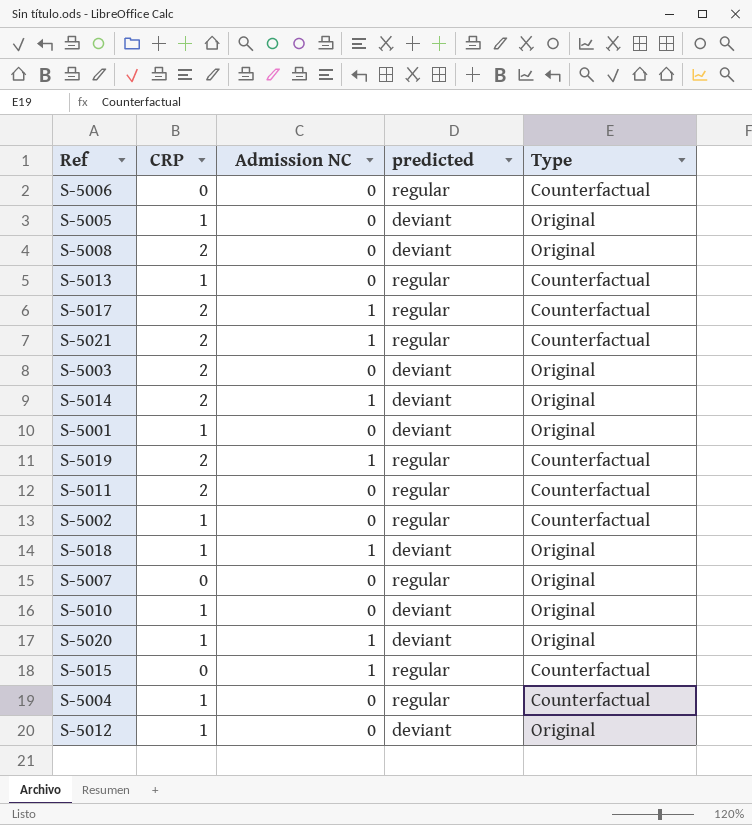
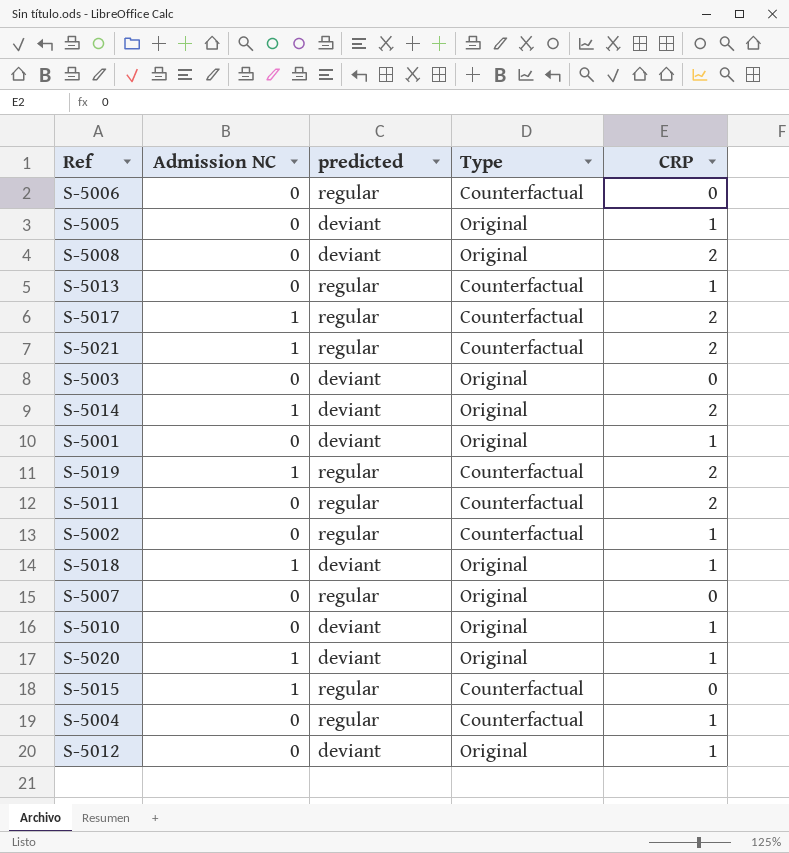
column CRP | position: 2 -> 5
S-5003 | CRP: 2 -> 0

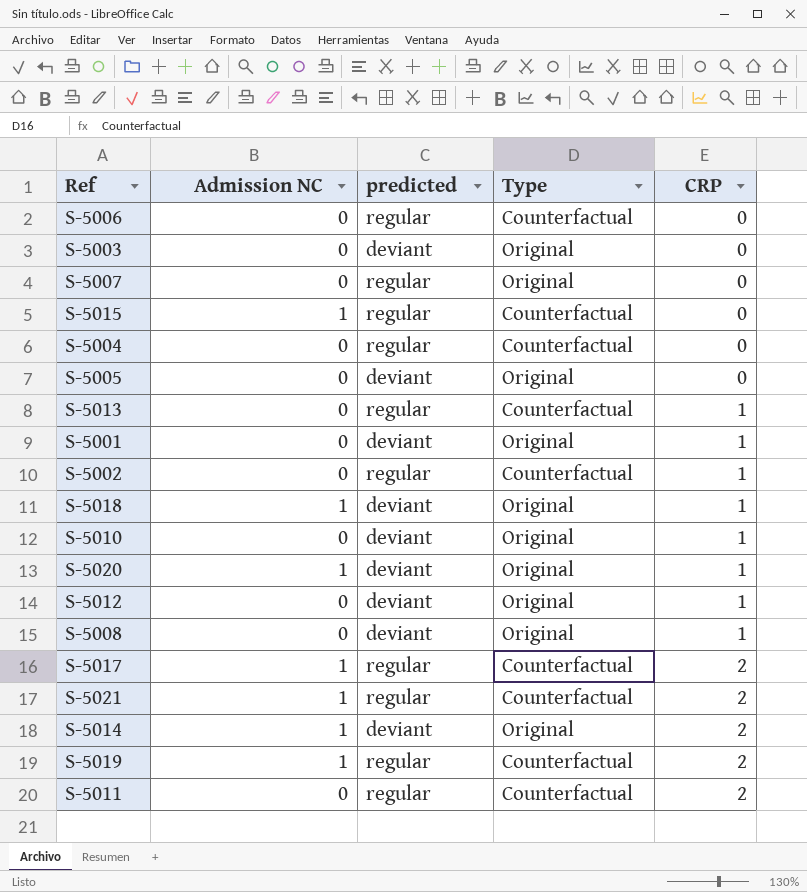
row order: none -> CRP ascending
S-5004 | CRP: 1 -> 0
S-5005 | CRP: 1 -> 0
S-5008 | CRP: 2 -> 1

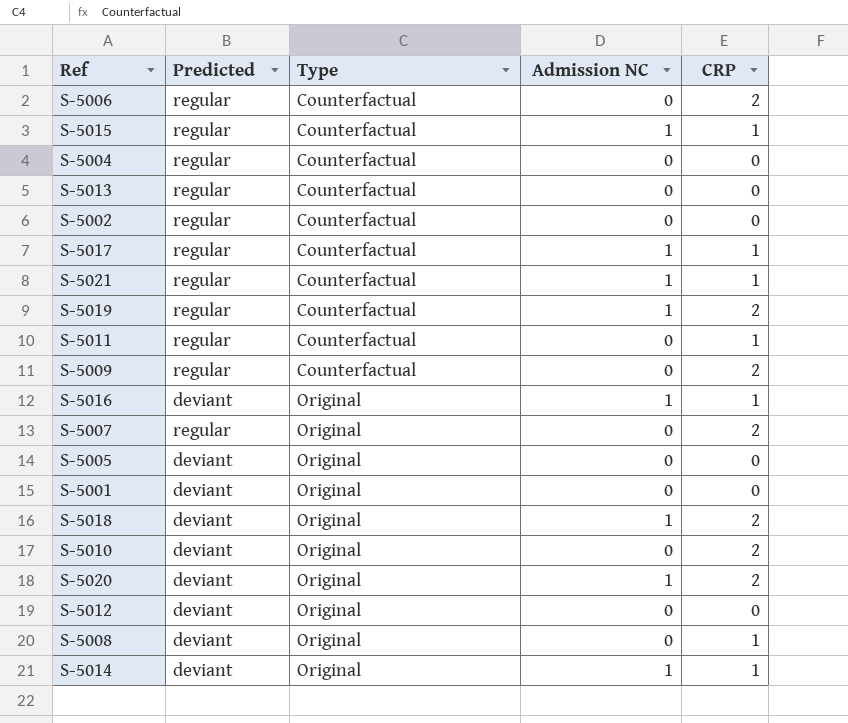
row order: CRP ascending -> Type ascending
column name: predicted -> Predicted
column Admission NC | position: 2 -> 4
row S-5003: 0 | deviant | Original | 0 -> none
S-5006 | CRP: 0 -> 2
S-5015 | CRP: 0 -> 1
S-5013 | CRP: 1 -> 0
S-5002 | CRP: 1 -> 0
S-5017 | CRP: 2 -> 1
S-5021 | CRP: 2 -> 1
S-5011 | CRP: 2 -> 1
row S-5009: none -> regular | Counterfactual | 0 | 2
row S-5016: none -> deviant | Original | 1 | 1
S-5007 | CRP: 0 -> 2
S-5001 | CRP: 1 -> 0
S-5018 | CRP: 1 -> 2
S-5010 | CRP: 1 -> 2
S-5020 | CRP: 1 -> 2
S-5012 | CRP: 1 -> 0
S-5014 | CRP: 2 -> 1

